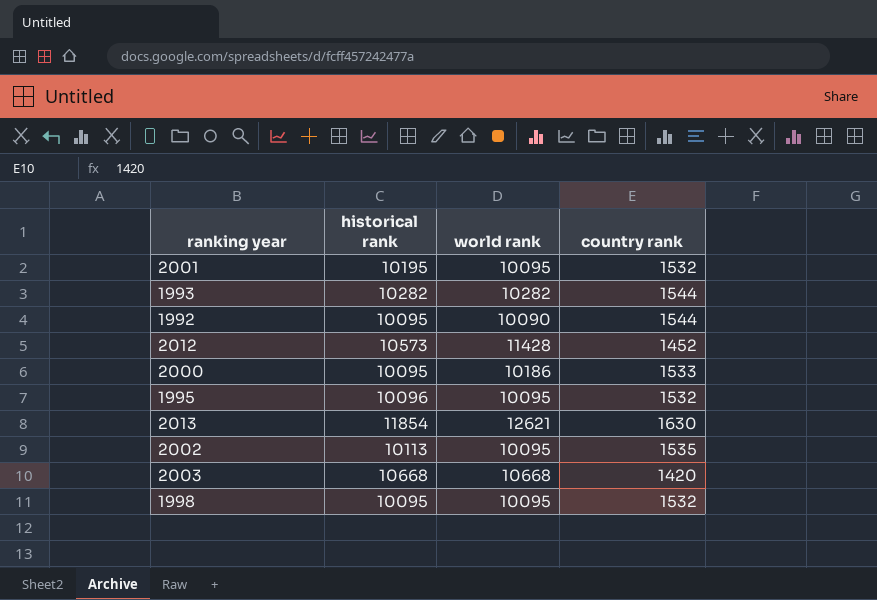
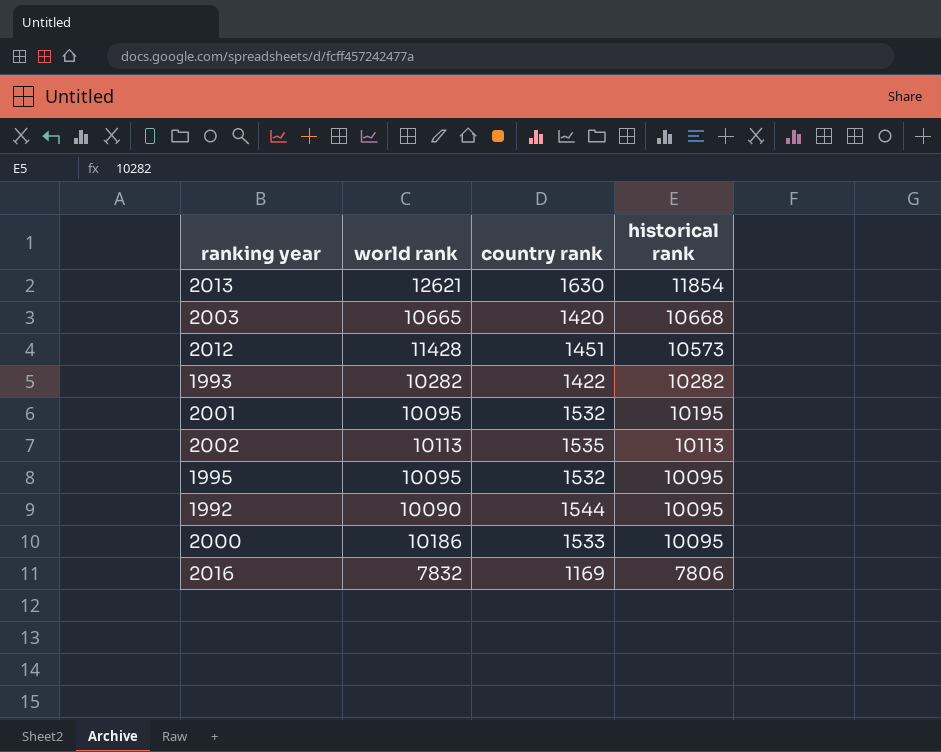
row order: none -> historical rank descending
column historical rank | position: 2 -> 4
row 1998: 10095 | 10095 | 1532 -> none
2003 | world rank: 10668 -> 10665
2012 | country rank: 1452 -> 1451
1993 | country rank: 1544 -> 1422
2002 | world rank: 10095 -> 10113
1995 | historical rank: 10096 -> 10095
row 2016: none -> 7832 | 1169 | 7806

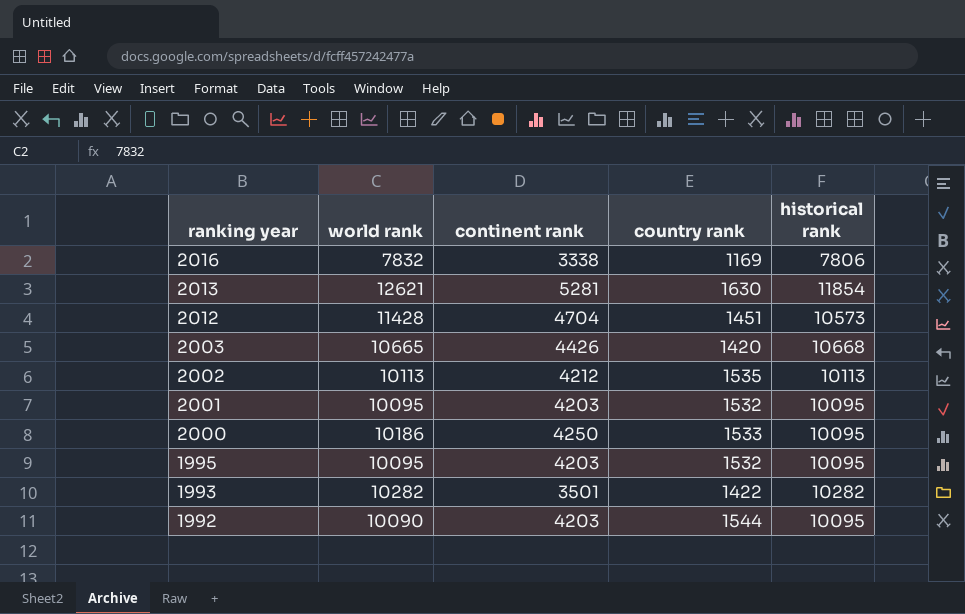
row order: historical rank descending -> ranking year descending
column continent rank | position: none -> 3
2001 | historical rank: 10195 -> 10095

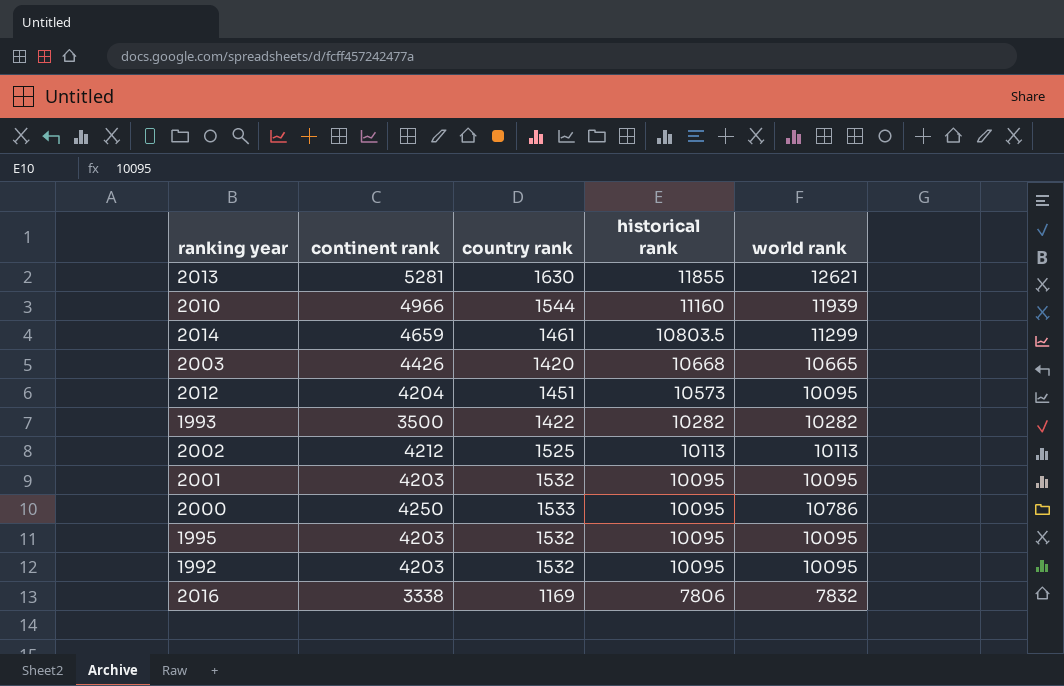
row order: ranking year descending -> historical rank descending
column world rank | position: 2 -> 5
2013 | historical rank: 11854 -> 11855
row 2010: none -> 4966 | 1544 | 11160 | 11939
row 2014: none -> 4659 | 1461 | 10803.5 | 11299
2012 | continent rank: 4704 -> 4204
2012 | world rank: 11428 -> 10095
1993 | continent rank: 3501 -> 3500
2002 | country rank: 1535 -> 1525
2000 | world rank: 10186 -> 10786
1992 | country rank: 1544 -> 1532
1992 | world rank: 10090 -> 10095

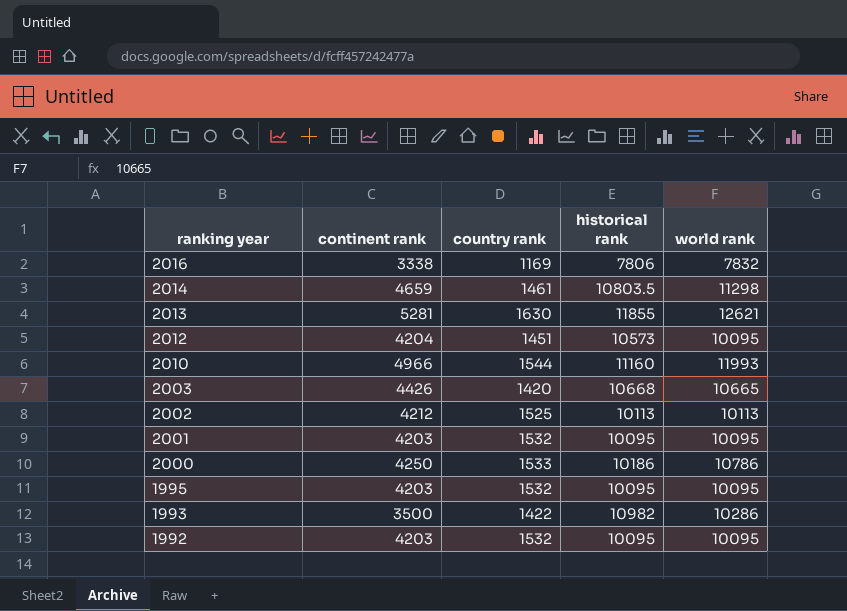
row order: historical rank descending -> ranking year descending
2014 | world rank: 11299 -> 11298
2010 | world rank: 11939 -> 11993
2000 | historical rank: 10095 -> 10186
1993 | historical rank: 10282 -> 10982
1993 | world rank: 10282 -> 10286

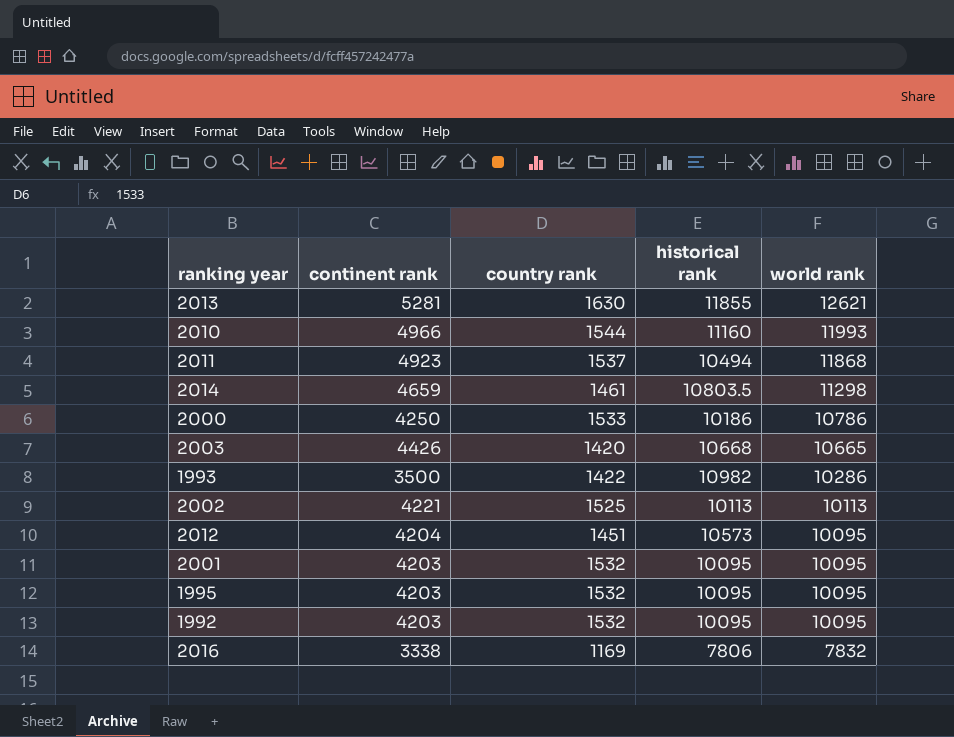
row order: ranking year descending -> world rank descending
row 2011: none -> 4923 | 1537 | 10494 | 11868
2002 | continent rank: 4212 -> 4221

